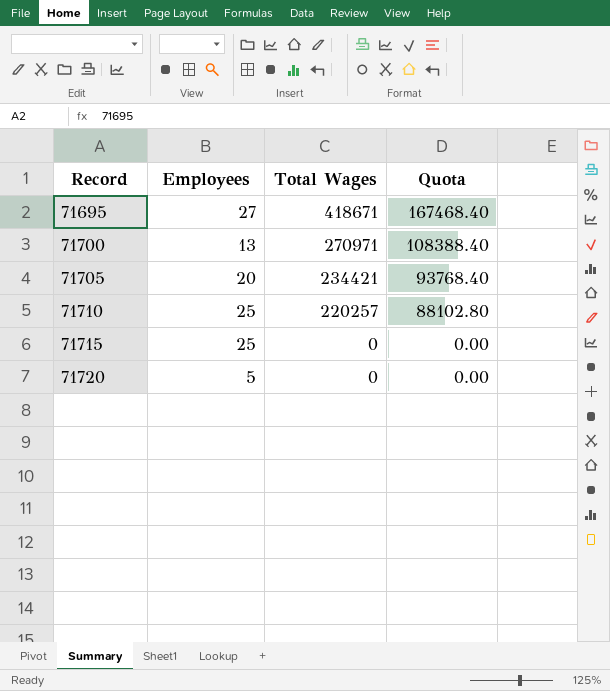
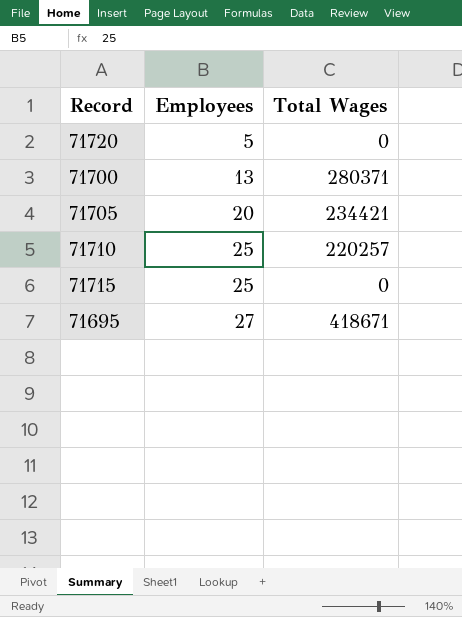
row order: Record ascending -> Employees ascending
column Quota | formula: [Total Wages] * 0.4 -> none
71700 | Total Wages: 270971 -> 280371

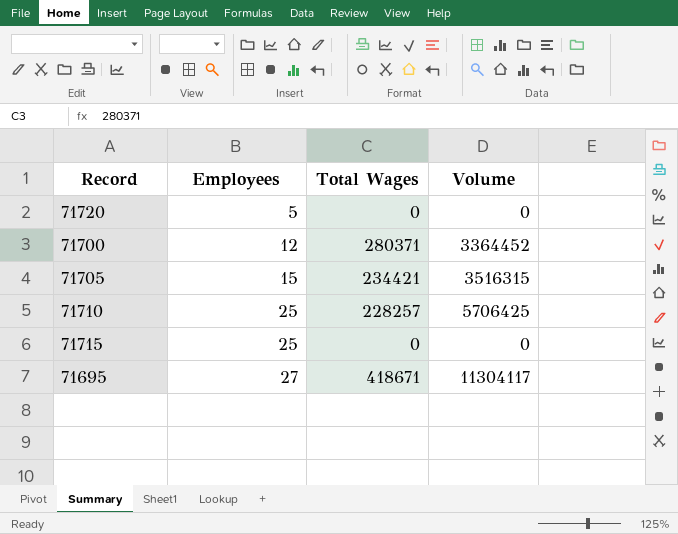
column Volume | formula: none -> [Employees] * [Total Wages]
71700 | Employees: 13 -> 12
71705 | Employees: 20 -> 15
71710 | Total Wages: 220257 -> 228257

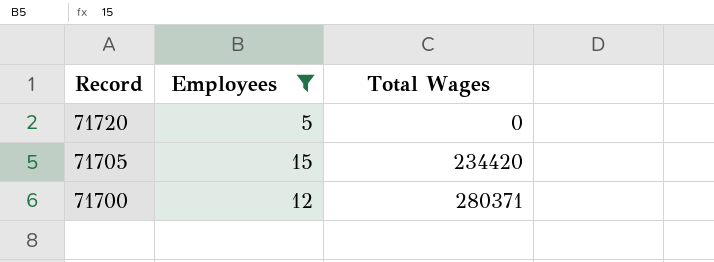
filter: none -> Employees <= 15
row order: Employees ascending -> Record descending
column Volume | formula: [Employees] * [Total Wages] -> none
71705 | Total Wages: 234421 -> 234420

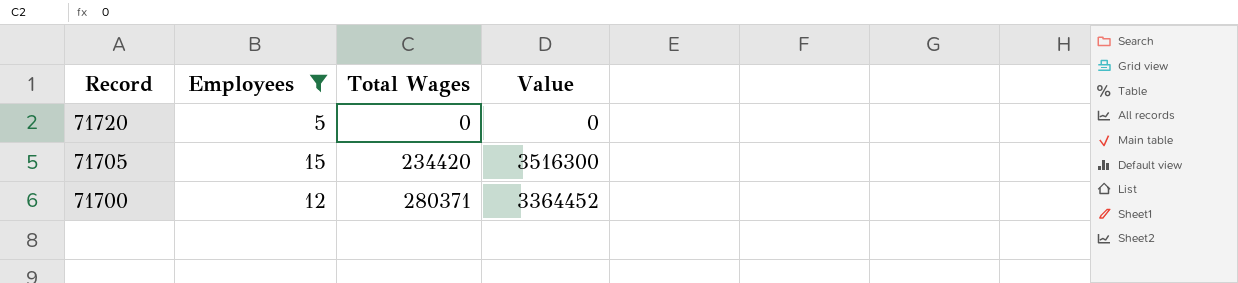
column Value | formula: none -> [Employees] * [Total Wages]

